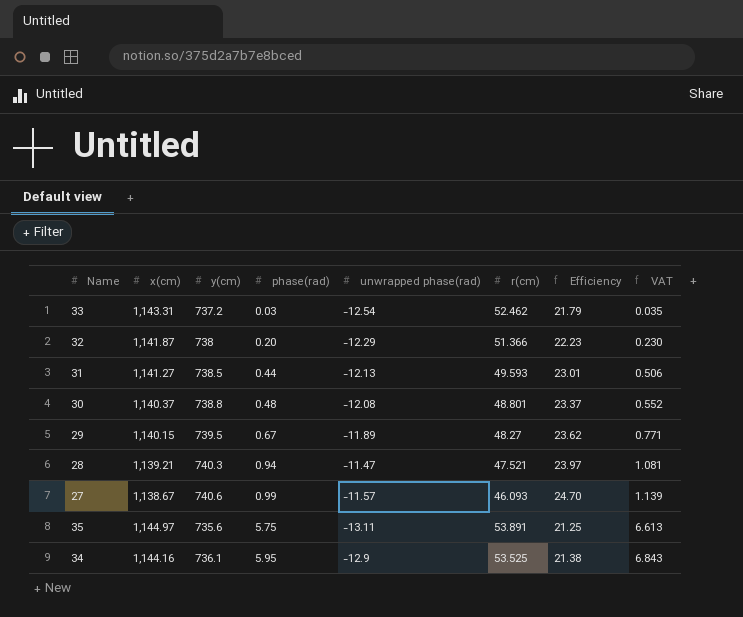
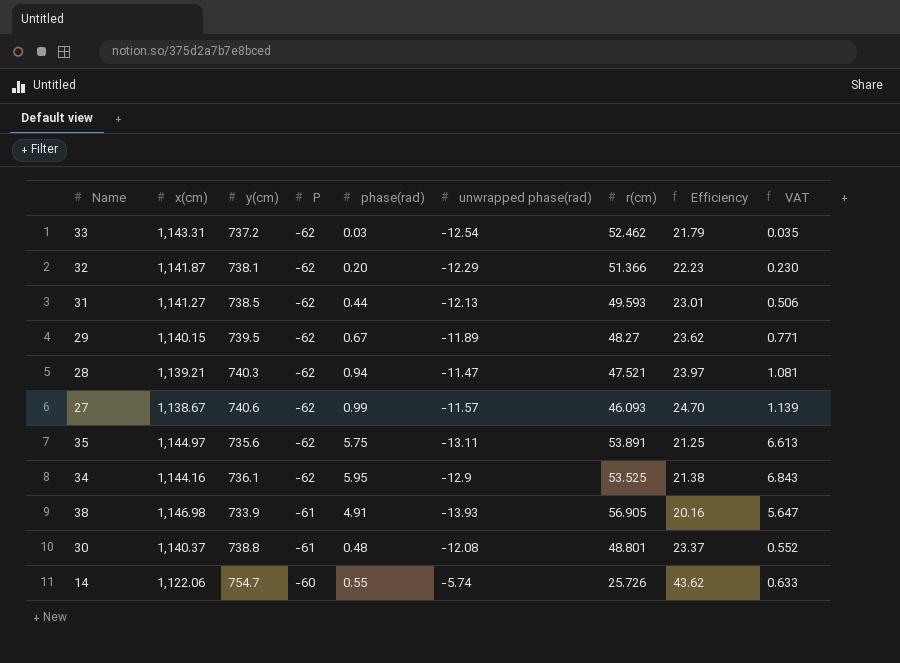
row order: phase(rad) ascending -> P ascending
column P | position: none -> 4
32 | y(cm): 738 -> 738.1
row 38: none -> 1,146.98 | 733.9 | -61 | 4.91 | -13.93 | 56.905 | 20.16 | 5.647
row 14: none -> 1,122.06 | 754.7 | -60 | 0.55 | -5.74 | 25.726 | 43.62 | 0.633

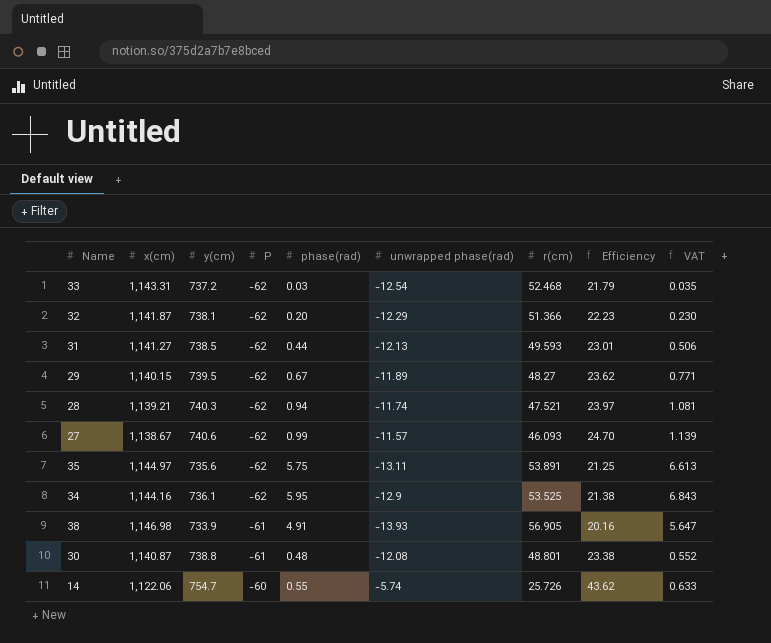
33 | r(cm): 52.462 -> 52.468
28 | unwrapped phase(rad): -11.47 -> -11.74
30 | x(cm): 1,140.37 -> 1,140.87
30 | Efficiency: 23.37 -> 23.38

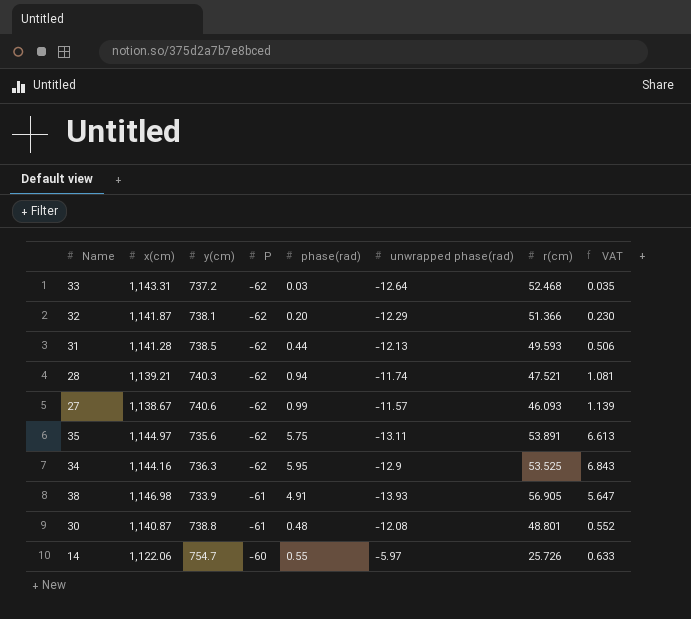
column Efficiency | formula: [x(cm)] / [r(cm)] -> none
row 29: 1,140.15 | 739.5 | -62 | 0.67 | -11.89 | 48.27 | 23.62 | 0.771 -> none
33 | unwrapped phase(rad): -12.54 -> -12.64
31 | x(cm): 1,141.27 -> 1,141.28
34 | y(cm): 736.1 -> 736.3
14 | unwrapped phase(rad): -5.74 -> -5.97

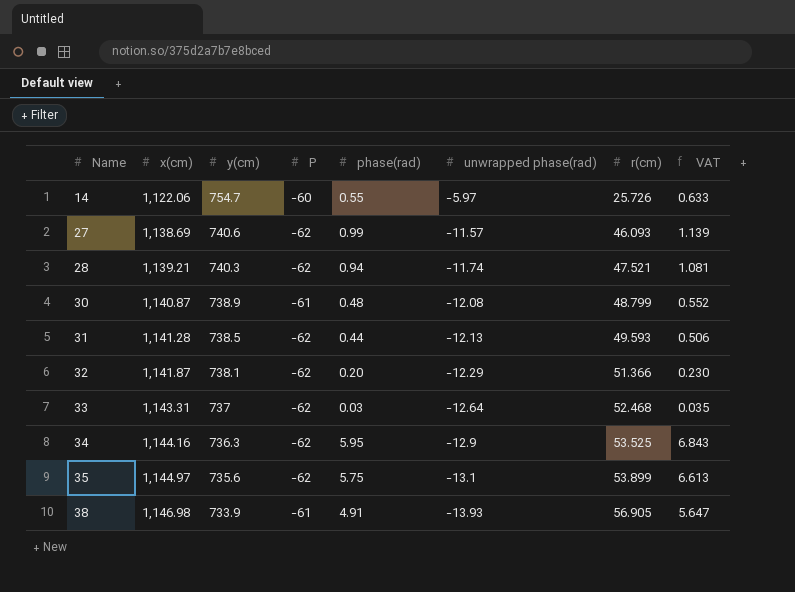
row order: P ascending -> Name ascending
27 | x(cm): 1,138.67 -> 1,138.69
30 | y(cm): 738.8 -> 738.9
30 | r(cm): 48.801 -> 48.799
33 | y(cm): 737.2 -> 737
35 | unwrapped phase(rad): -13.11 -> -13.1
35 | r(cm): 53.891 -> 53.899

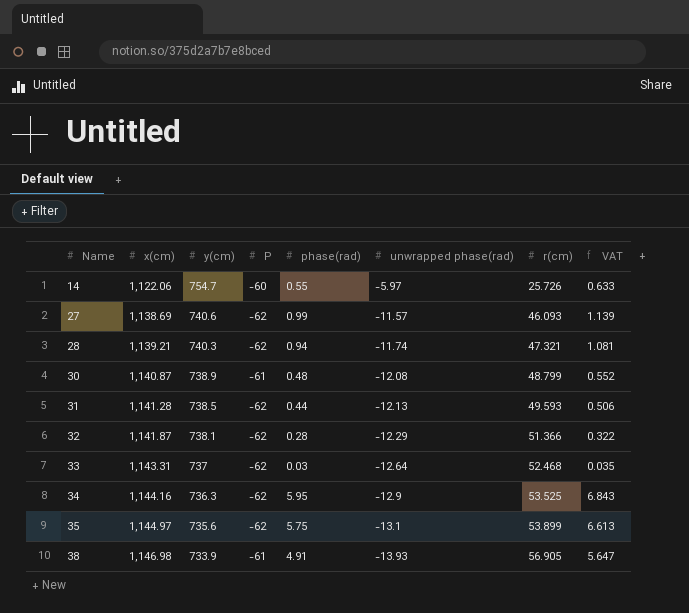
28 | r(cm): 47.521 -> 47.321
32 | phase(rad): 0.20 -> 0.28
32 | VAT: 0.230 -> 0.322

